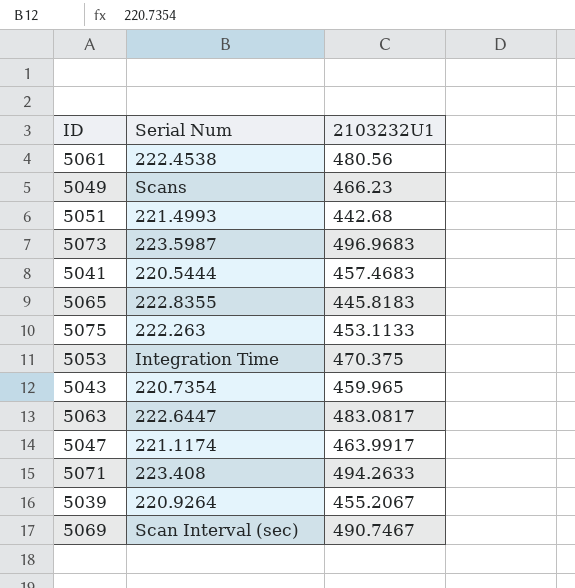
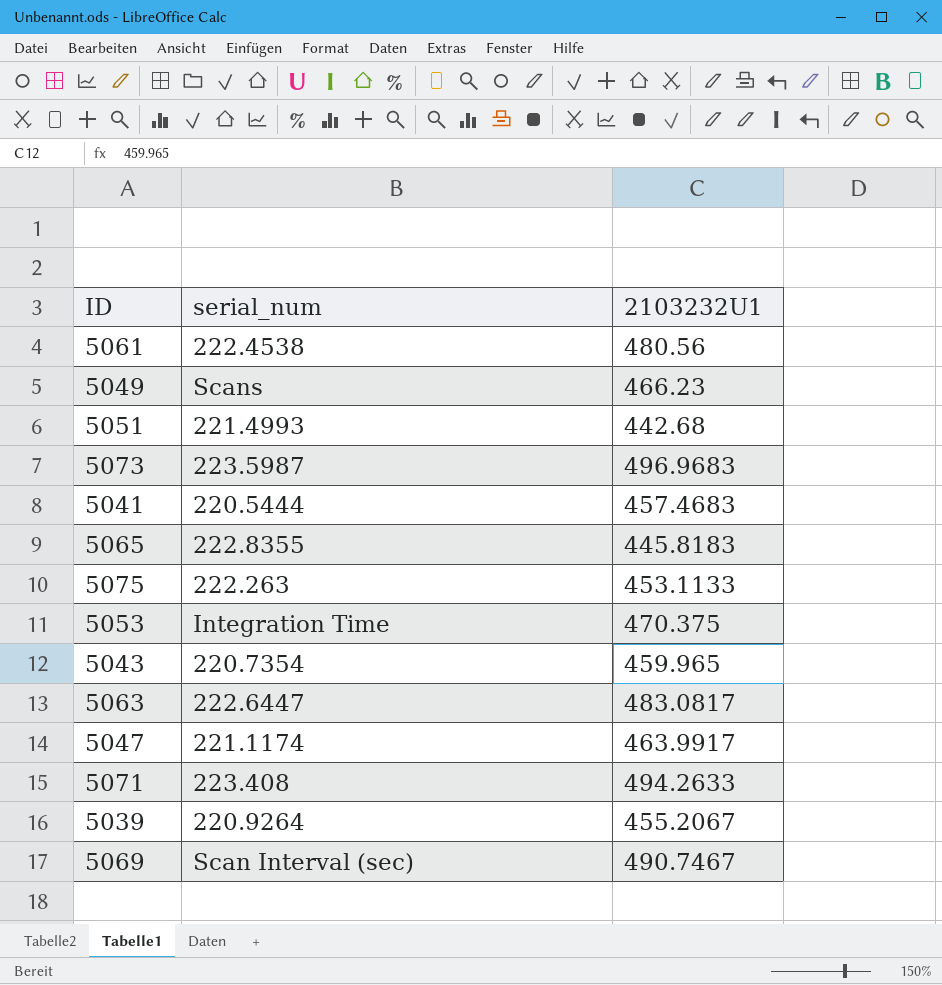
column name: Serial Num -> serial_num

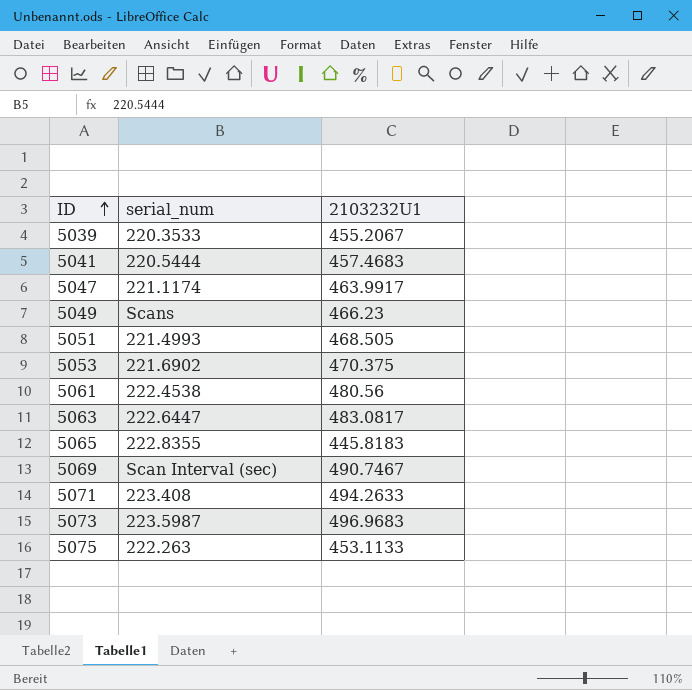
row order: none -> ID ascending
row 5043: 220.7354 | 459.965 -> none
5039 | serial_num: 220.9264 -> 220.3533
5051 | 2103232U1: 442.68 -> 468.505
5053 | serial_num: Integration Time -> 221.6902

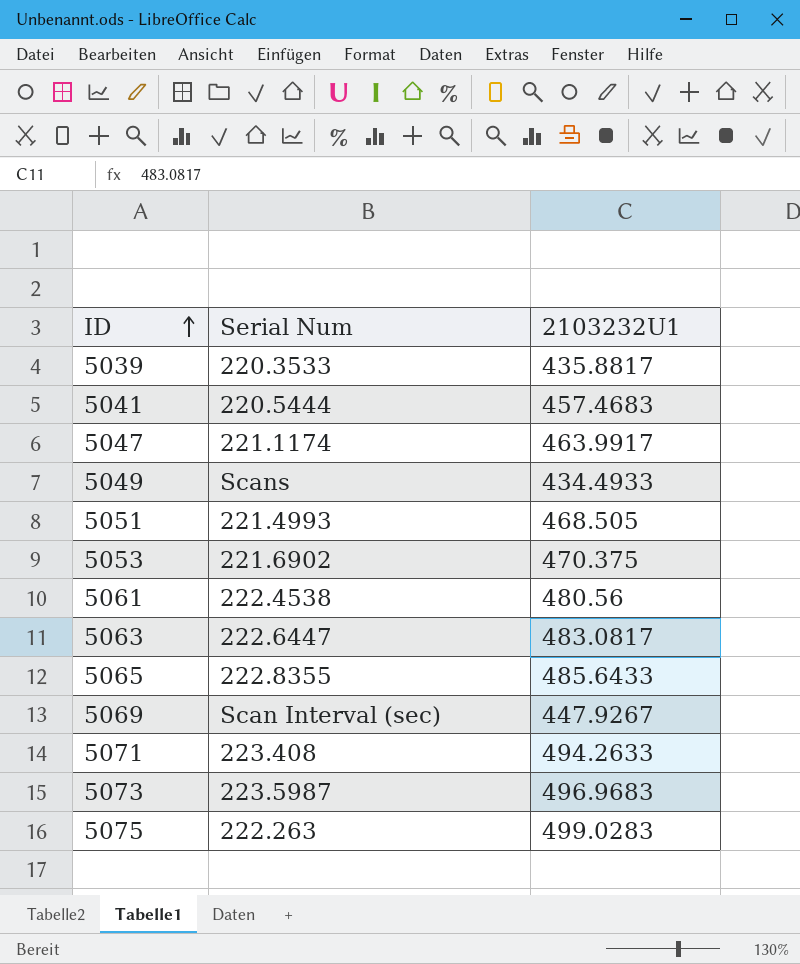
column name: serial_num -> Serial Num
5039 | 2103232U1: 455.2067 -> 435.8817
5049 | 2103232U1: 466.23 -> 434.4933
5065 | 2103232U1: 445.8183 -> 485.6433
5069 | 2103232U1: 490.7467 -> 447.9267
5075 | 2103232U1: 453.1133 -> 499.0283

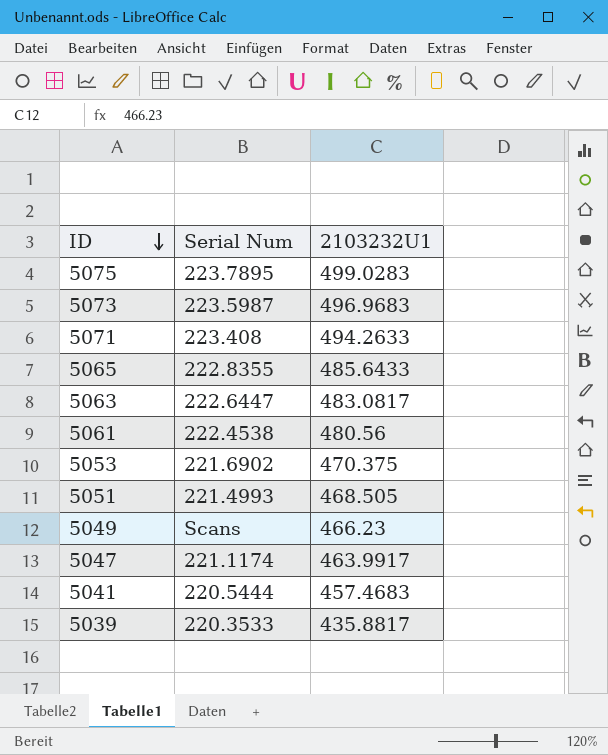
row order: ID ascending -> ID descending
row 5069: Scan Interval (sec) | 447.9267 -> none
5075 | Serial Num: 222.263 -> 223.7895
5049 | 2103232U1: 434.4933 -> 466.23

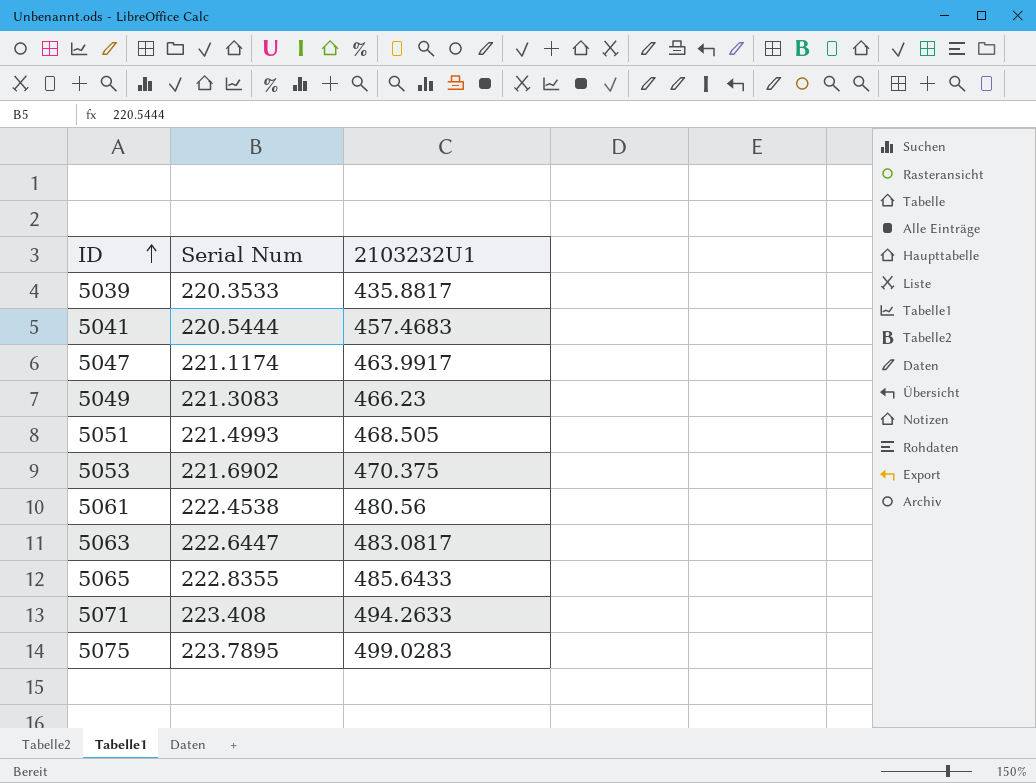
row order: ID descending -> ID ascending
row 5073: 223.5987 | 496.9683 -> none
5049 | Serial Num: Scans -> 221.3083

